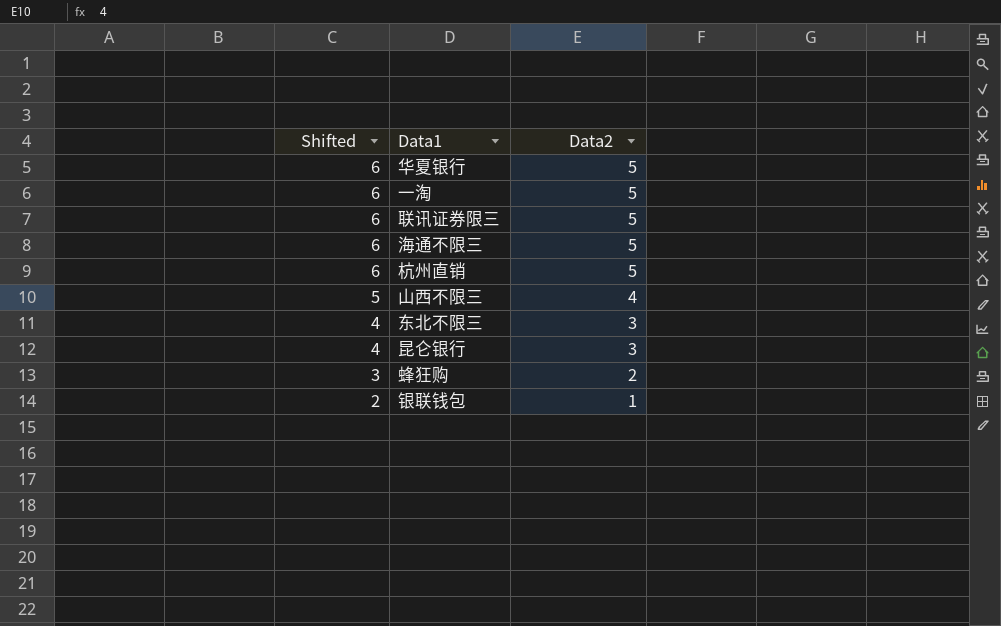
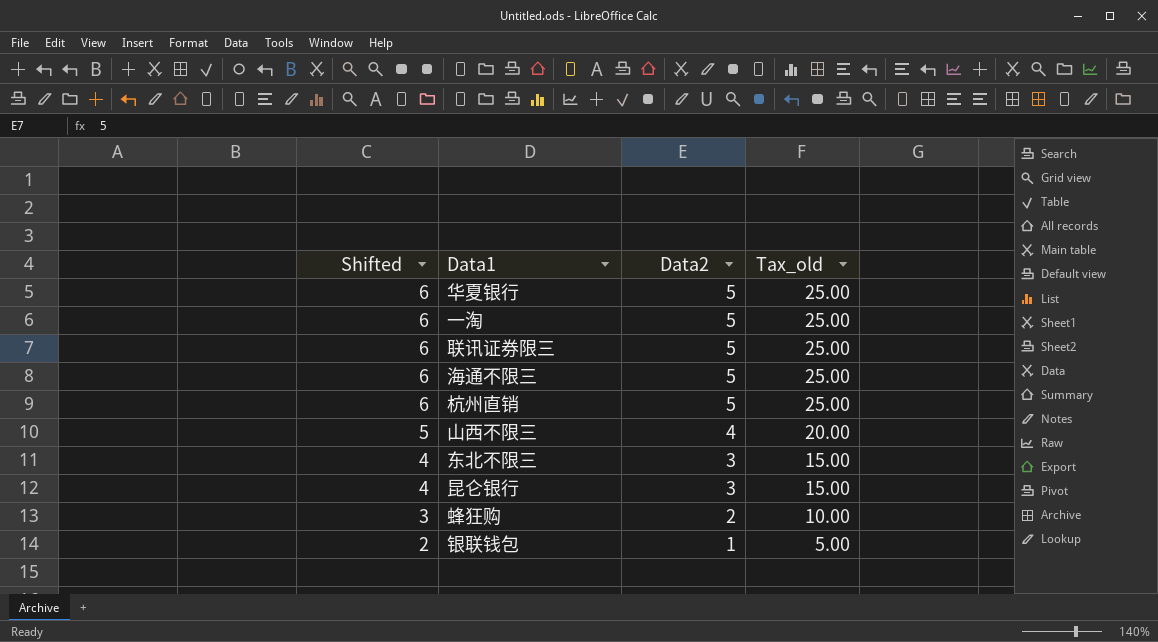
column Tax_old | formula: none -> [Data2] * 5

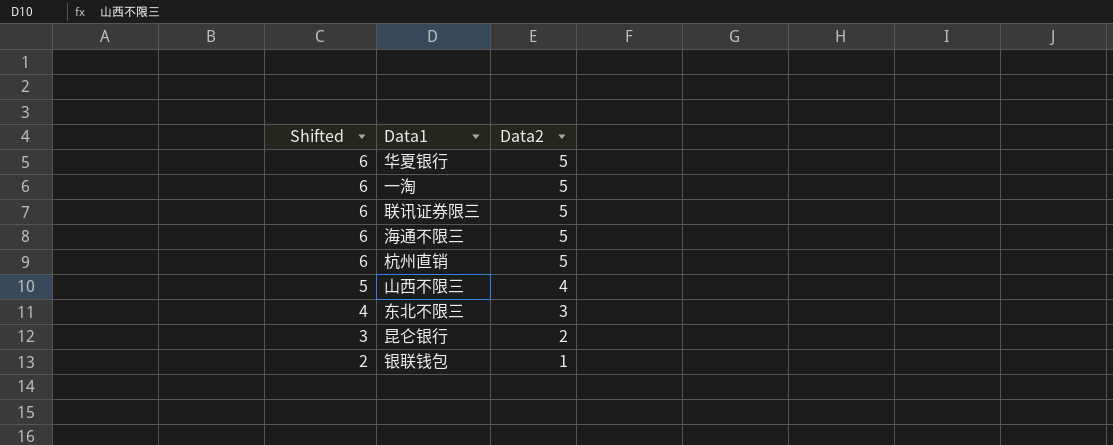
column Tax_old | formula: [Data2] * 5 -> none
row 蜂狂购: 3 | 2 | 10.00 -> none
昆仑银行 | Shifted: 4 -> 3
昆仑银行 | Data2: 3 -> 2

